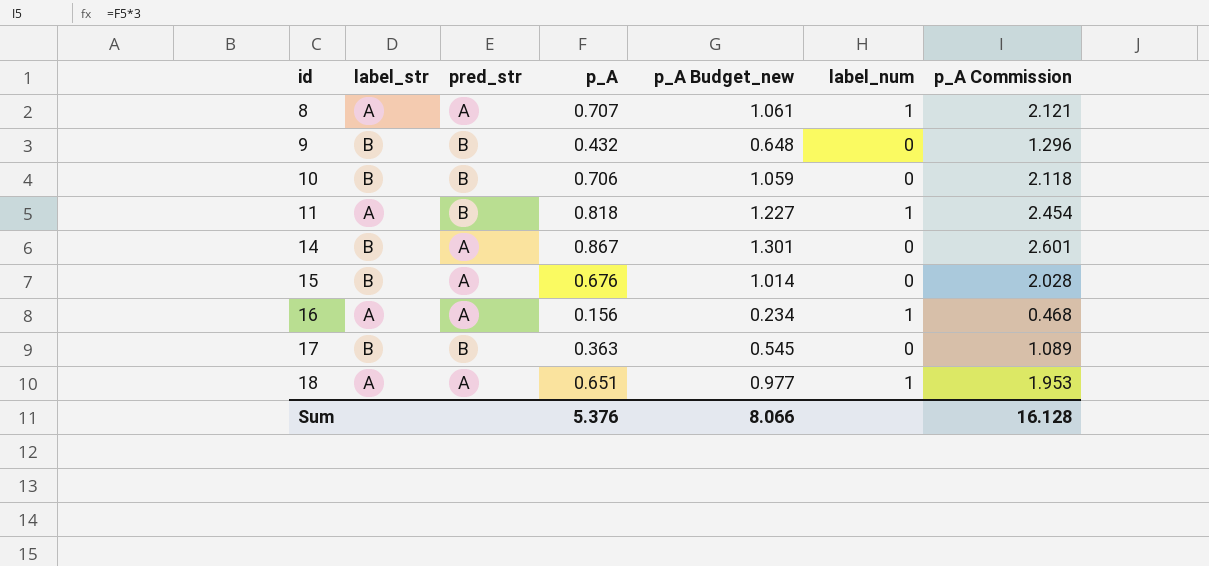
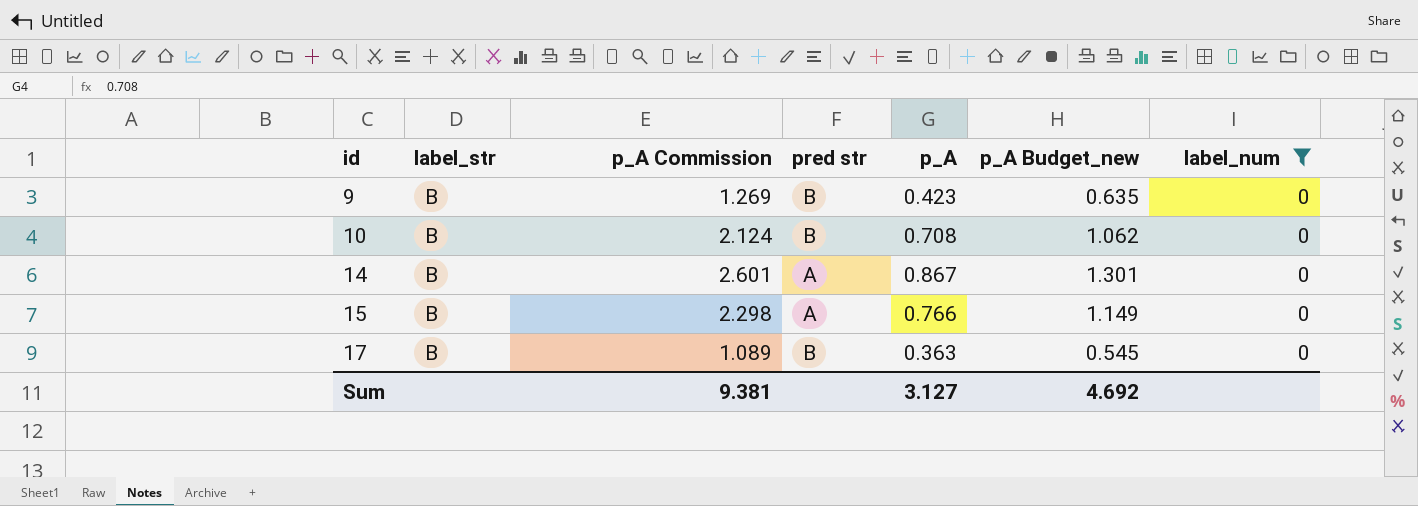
filter: none -> label_num = 0
column p_A Commission | position: 7 -> 3
column name: pred_str -> pred str
9 | p_A Commission: 1.296 -> 1.269
9 | p_A: 0.432 -> 0.423
9 | p_A Budget_new: 0.648 -> 0.635
10 | p_A Commission: 2.118 -> 2.124
10 | p_A: 0.706 -> 0.708
10 | p_A Budget_new: 1.059 -> 1.062
15 | p_A Commission: 2.028 -> 2.298
15 | p_A: 0.676 -> 0.766
15 | p_A Budget_new: 1.014 -> 1.149
Sum | p_A Commission: 16.128 -> 9.381
Sum | p_A: 5.376 -> 3.127
Sum | p_A Budget_new: 8.066 -> 4.692

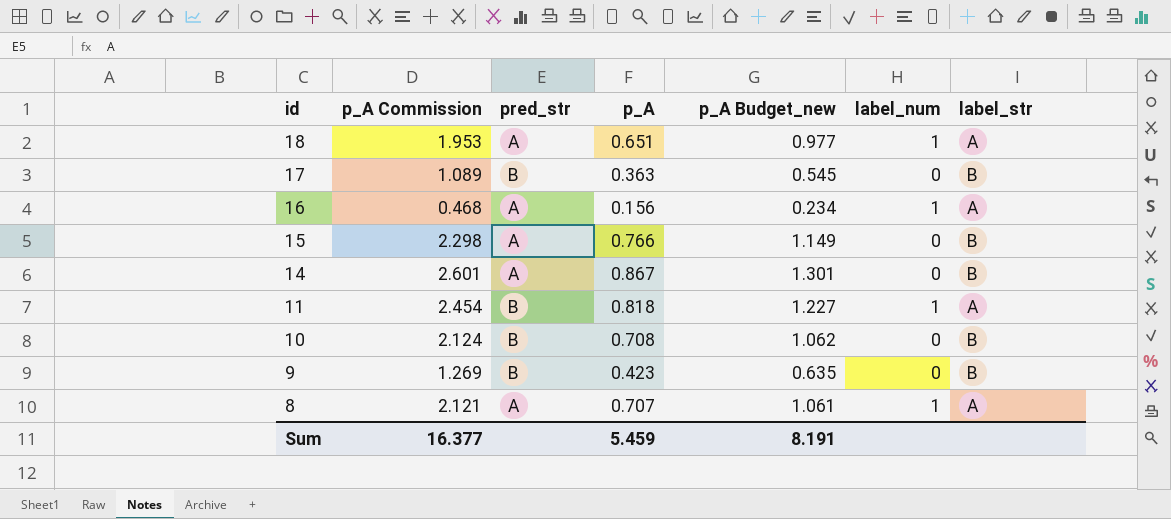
filter: label_num = 0 -> none
row order: id ascending -> id descending
column name: pred str -> pred_str
column label_str | position: 2 -> 7
Sum | p_A Commission: 9.381 -> 16.377
Sum | p_A: 3.127 -> 5.459
Sum | p_A Budget_new: 4.692 -> 8.191

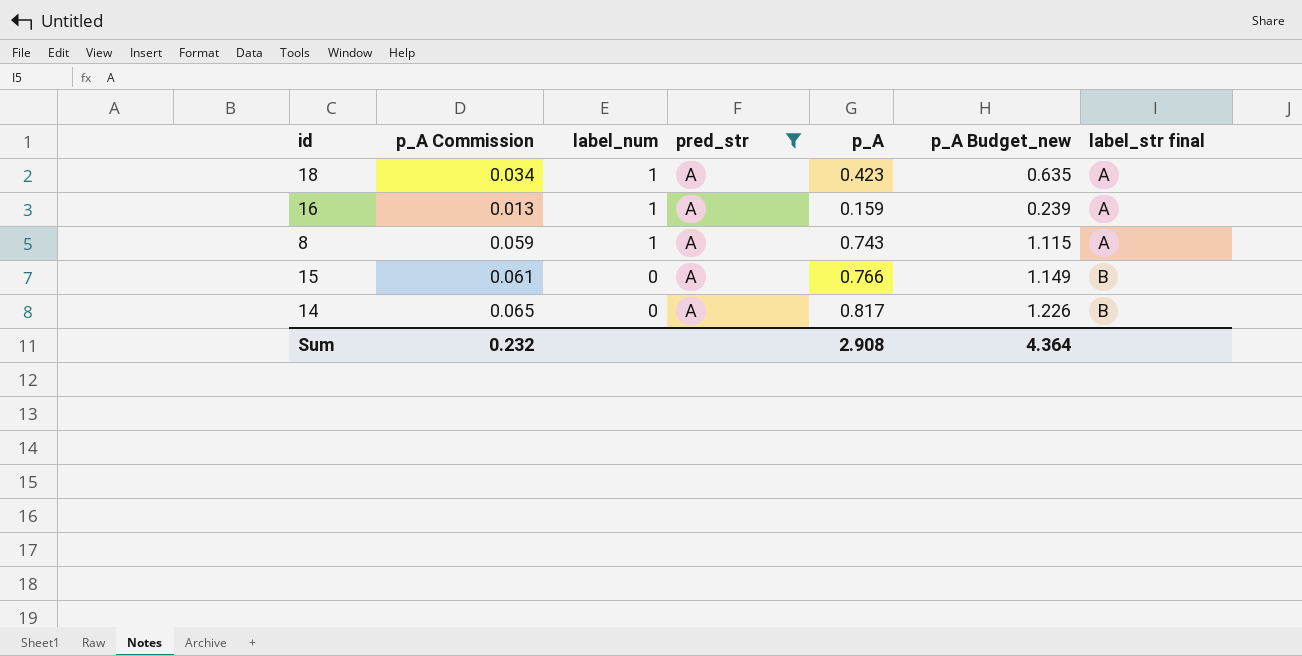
filter: none -> pred_str = A
row order: id descending -> label_num descending
column p_A Commission | formula: [p_A] * 3 -> [p_A] * 0.08
column label_num | position: 6 -> 3
column name: label_str -> label_str final
18 | p_A: 0.651 -> 0.423
18 | p_A Budget_new: 0.977 -> 0.635
16 | p_A: 0.156 -> 0.159
16 | p_A Budget_new: 0.234 -> 0.239
8 | p_A: 0.707 -> 0.743
8 | p_A Budget_new: 1.061 -> 1.115
14 | p_A: 0.867 -> 0.817
14 | p_A Budget_new: 1.301 -> 1.226
Sum | p_A Commission: 16.377 -> 0.232
Sum | p_A: 5.459 -> 2.908
Sum | p_A Budget_new: 8.191 -> 4.364

